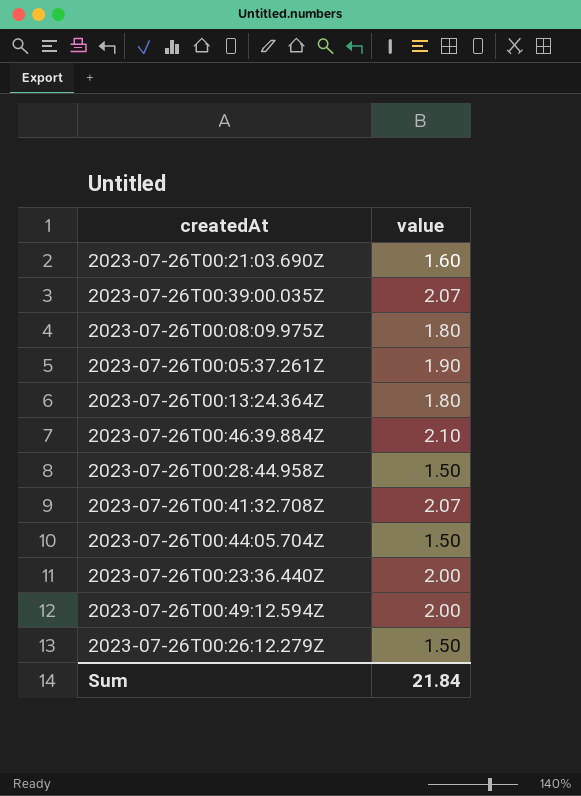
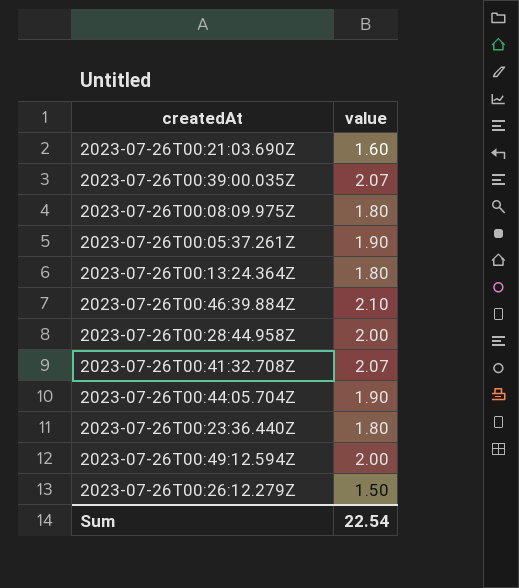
2023-07-26T00:28:44.958Z | value: 1.50 -> 2.00
2023-07-26T00:44:05.704Z | value: 1.50 -> 1.90
2023-07-26T00:23:36.440Z | value: 2.00 -> 1.80
Sum | value: 21.84 -> 22.54

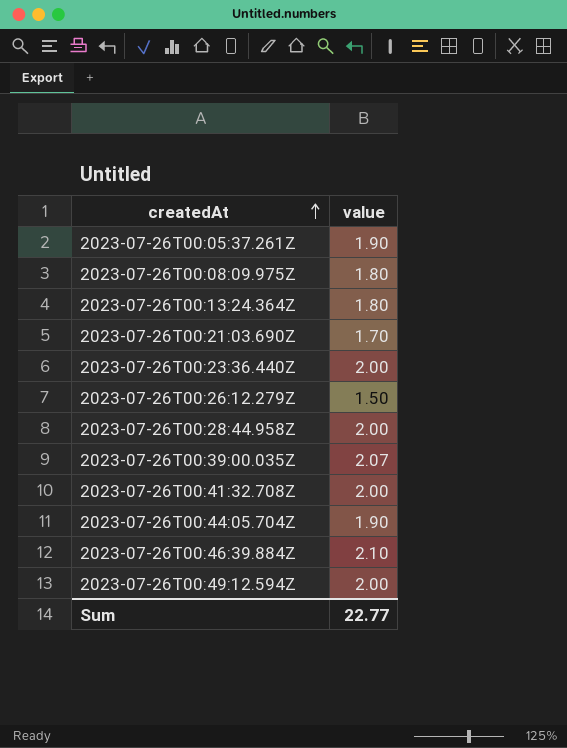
row order: none -> createdAt ascending
2023-07-26T00:21:03.690Z | value: 1.60 -> 1.70
2023-07-26T00:23:36.440Z | value: 1.80 -> 2.00
2023-07-26T00:41:32.708Z | value: 2.07 -> 2.00
Sum | value: 22.54 -> 22.77

